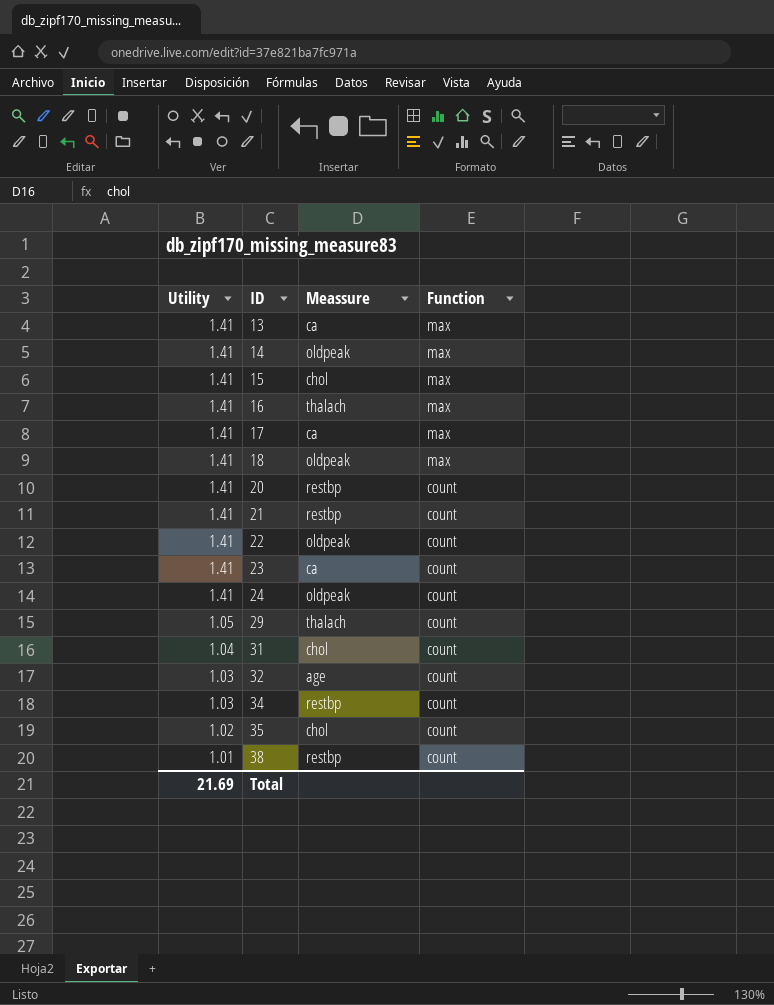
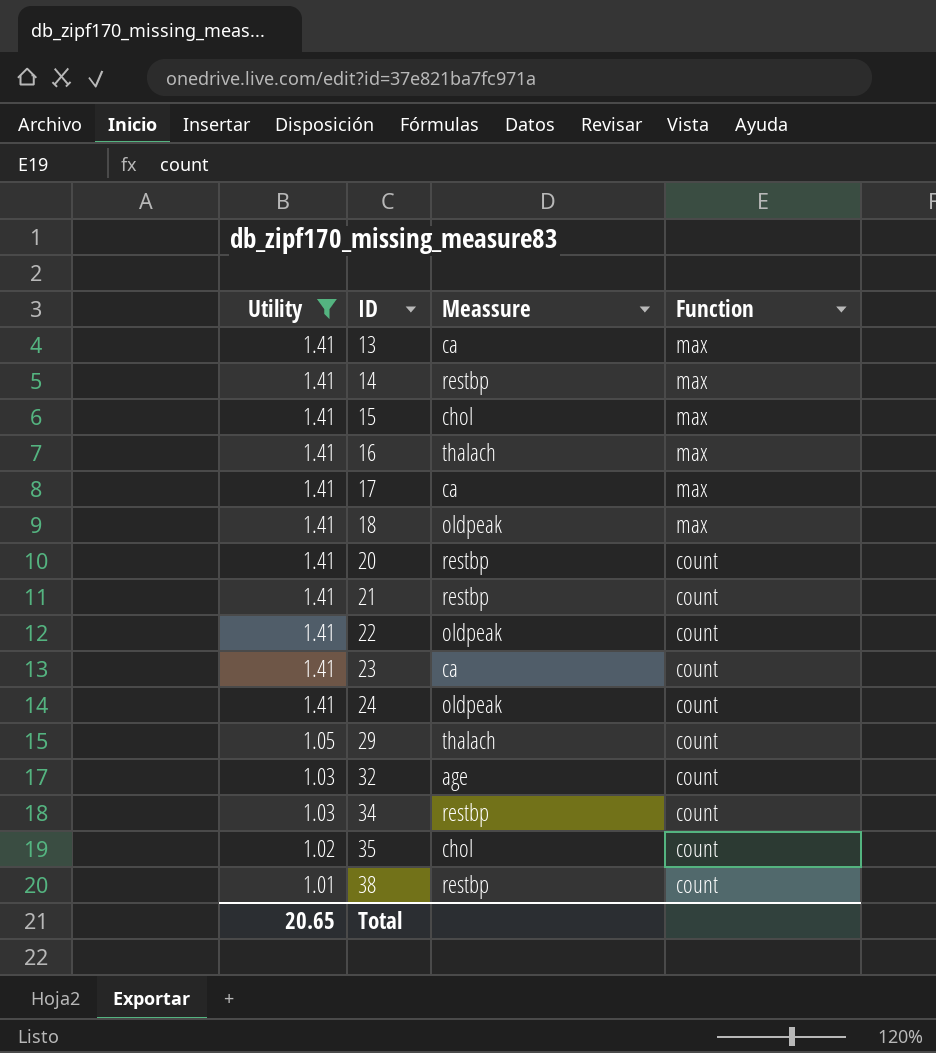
filter: none -> Utility != 1.04
14 | Meassure: oldpeak -> restbp
Total | Utility: 21.69 -> 20.65

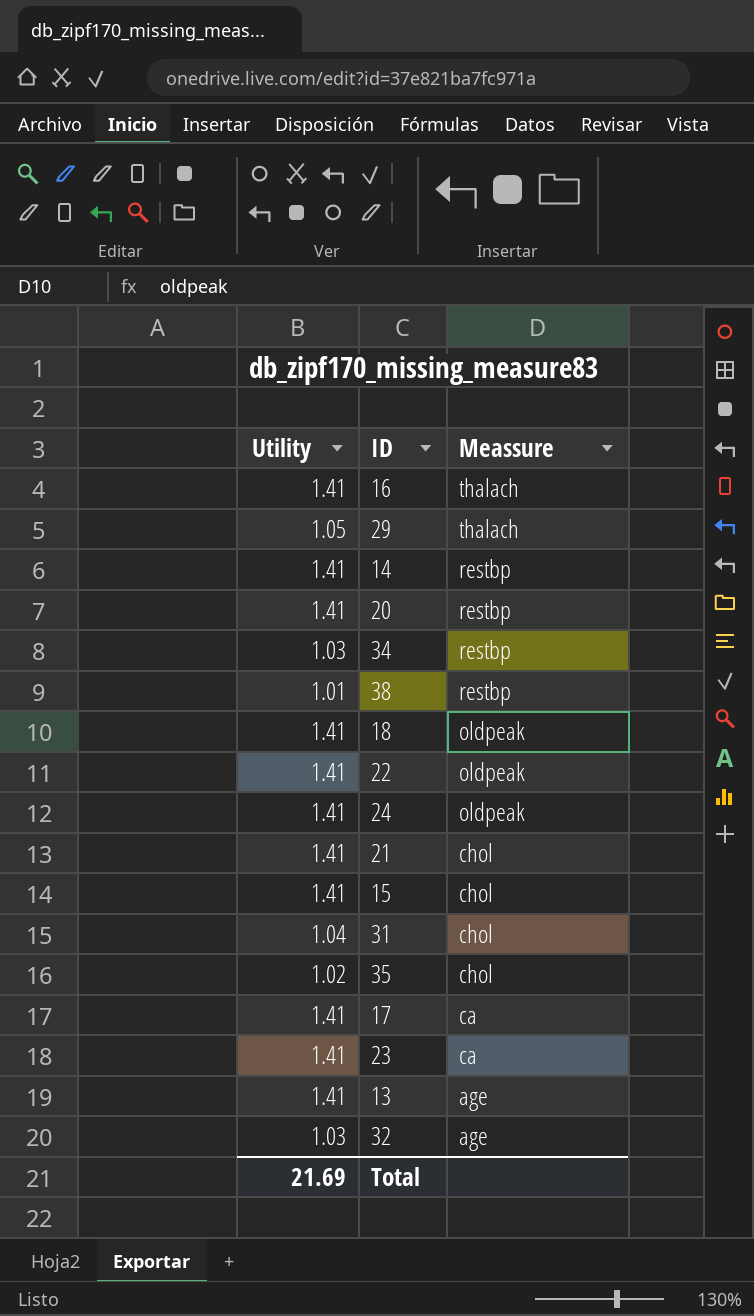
filter: Utility != 1.04 -> none
row order: Utility descending -> Meassure descending
column Function | position: 4 -> none
21 | Meassure: restbp -> chol
13 | Meassure: ca -> age
Total | Utility: 20.65 -> 21.69

